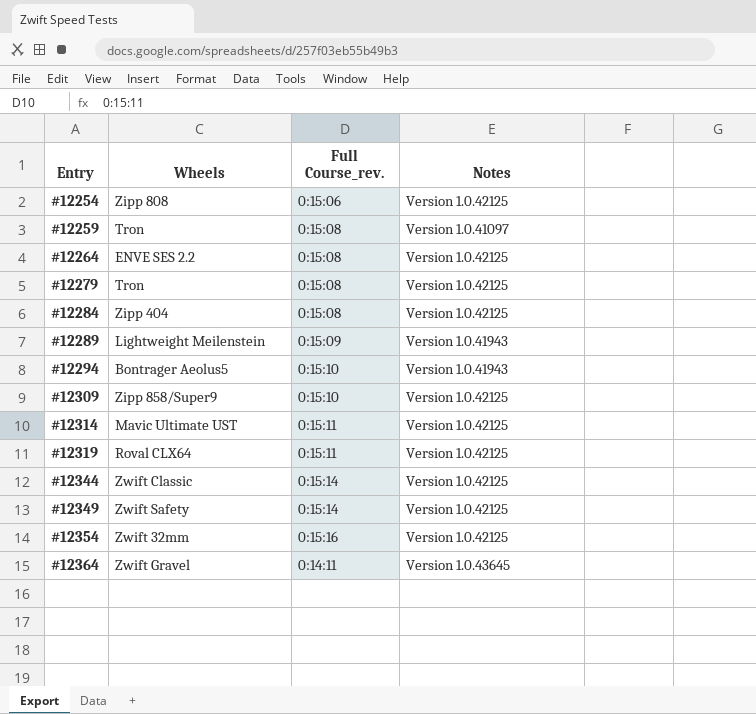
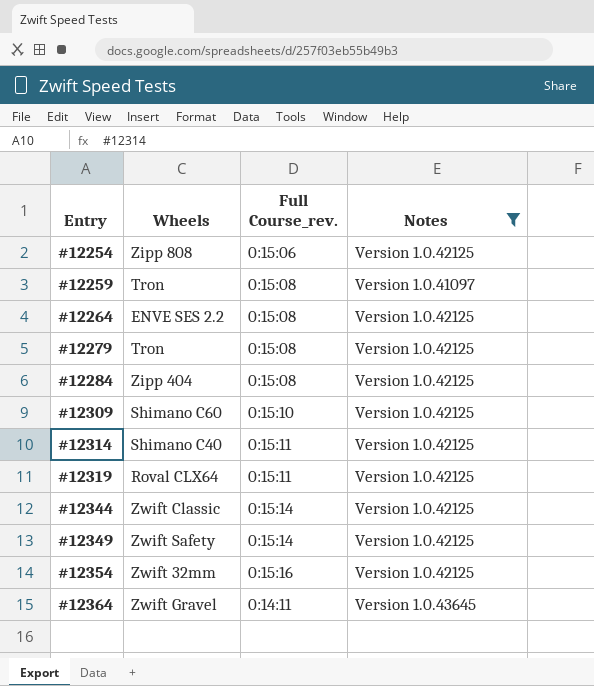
filter: none -> Notes != Version 1.0.41943
#12309 | Wheels: Zipp 858/Super9 -> Shimano C60
#12314 | Wheels: Mavic Ultimate UST -> Shimano C40

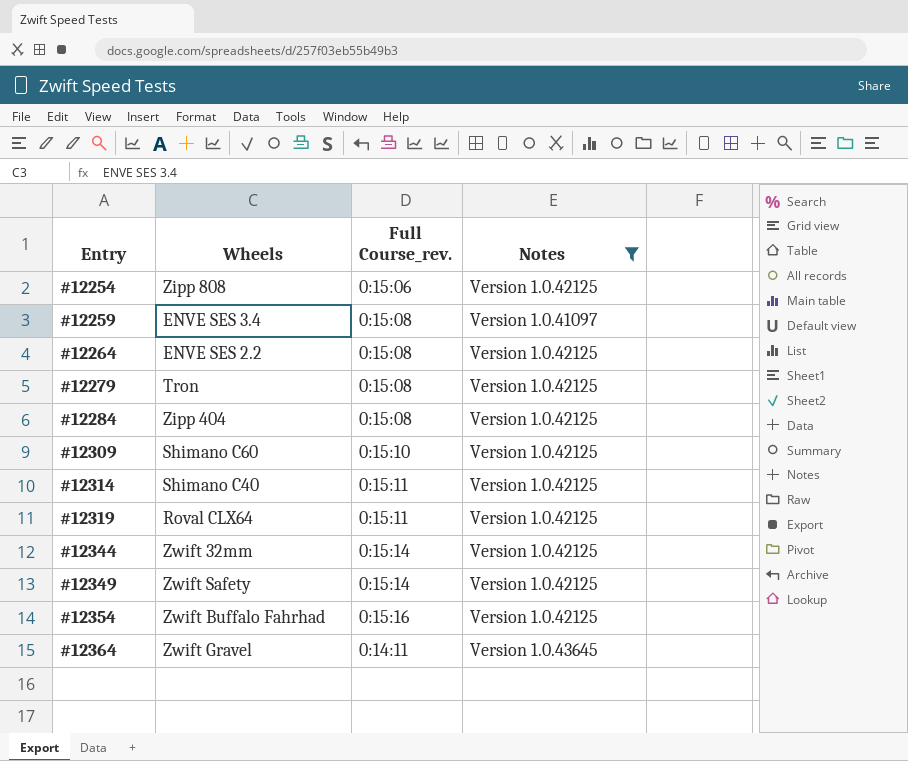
#12259 | Wheels: Tron -> ENVE SES 3.4
#12344 | Wheels: Zwift Classic -> Zwift 32mm
#12354 | Wheels: Zwift 32mm -> Zwift Buffalo Fahrhad

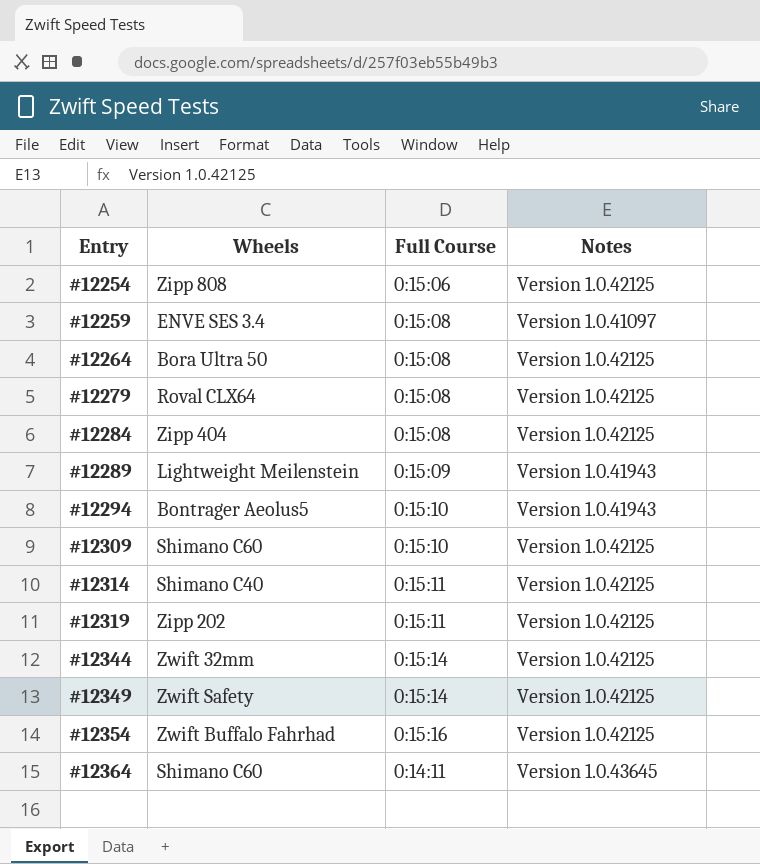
filter: Notes != Version 1.0.41943 -> none
column name: Full Course_rev. -> Full Course
#12264 | Wheels: ENVE SES 2.2 -> Bora Ultra 50
#12279 | Wheels: Tron -> Roval CLX64
#12319 | Wheels: Roval CLX64 -> Zipp 202
#12364 | Wheels: Zwift Gravel -> Shimano C60

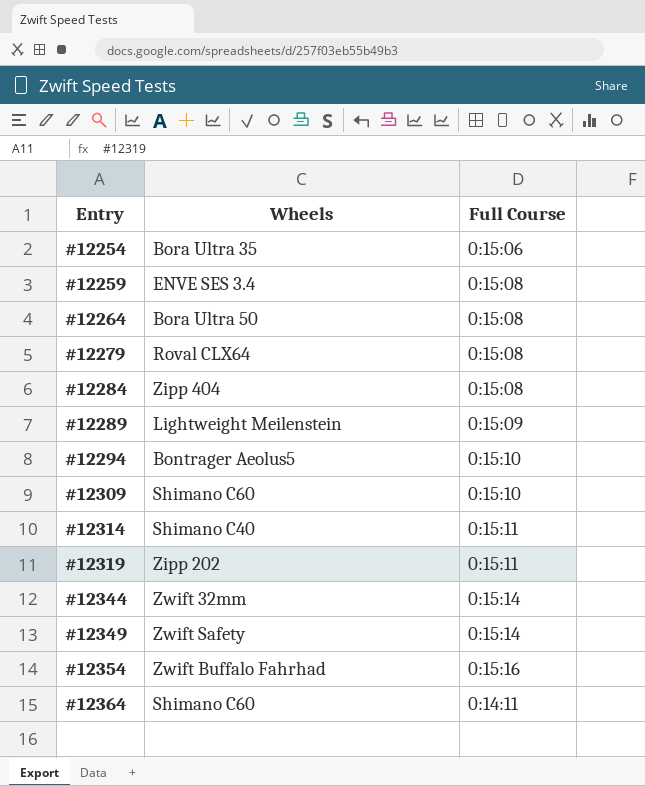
column Notes | position: 4 -> none
#12254 | Wheels: Zipp 808 -> Bora Ultra 35

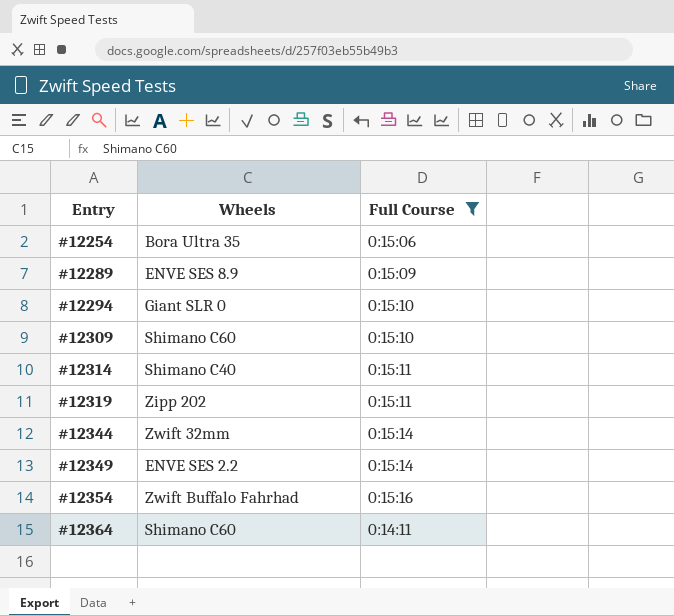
filter: none -> Full Course != 0:15:08
#12289 | Wheels: Lightweight Meilenstein -> ENVE SES 8.9
#12294 | Wheels: Bontrager Aeolus5 -> Giant SLR 0
#12349 | Wheels: Zwift Safety -> ENVE SES 2.2

